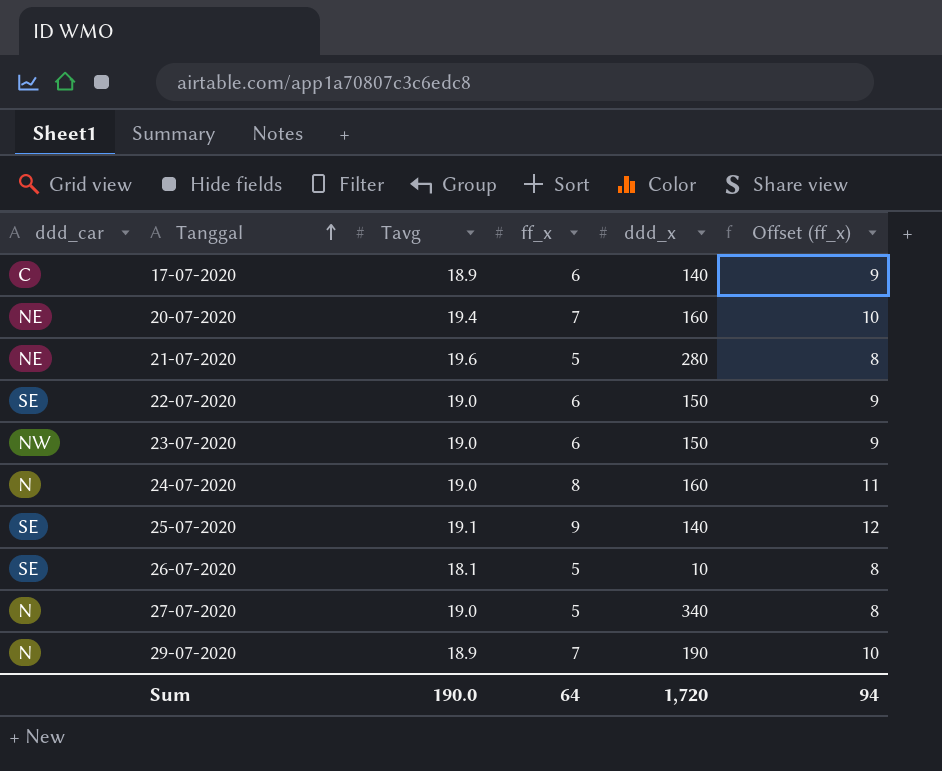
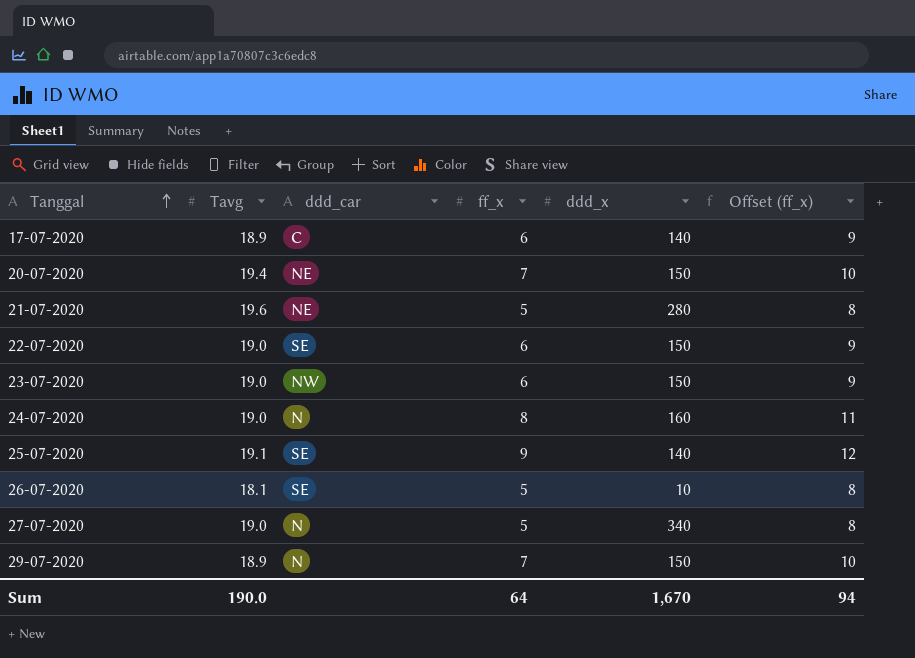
column ddd_car | position: 1 -> 3
20-07-2020 | ddd_x: 160 -> 150
29-07-2020 | ddd_x: 190 -> 150
Sum | ddd_x: 1,720 -> 1,670

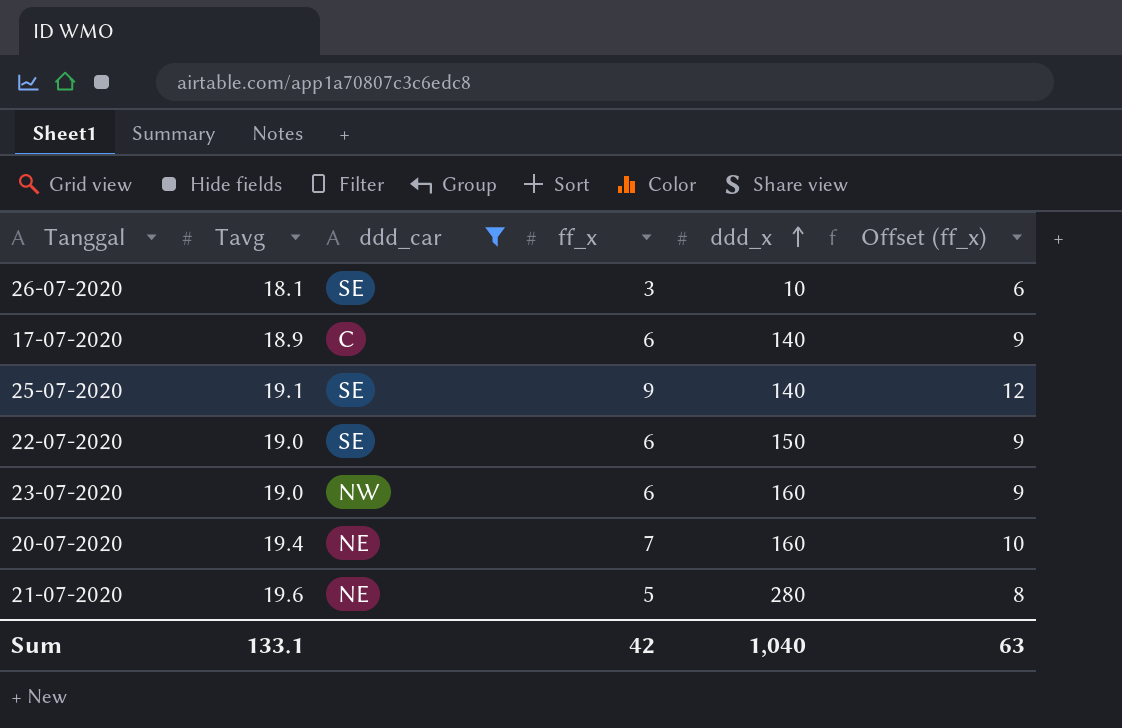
filter: none -> ddd_car != N
row order: Tanggal ascending -> ddd_x ascending
26-07-2020 | ff_x: 5 -> 3
26-07-2020 | Offset (ff_x): 8 -> 6
23-07-2020 | ddd_x: 150 -> 160
20-07-2020 | ddd_x: 150 -> 160
Sum | Tavg: 190.0 -> 133.1
Sum | ff_x: 64 -> 42
Sum | ddd_x: 1,670 -> 1,040
Sum | Offset (ff_x): 94 -> 63

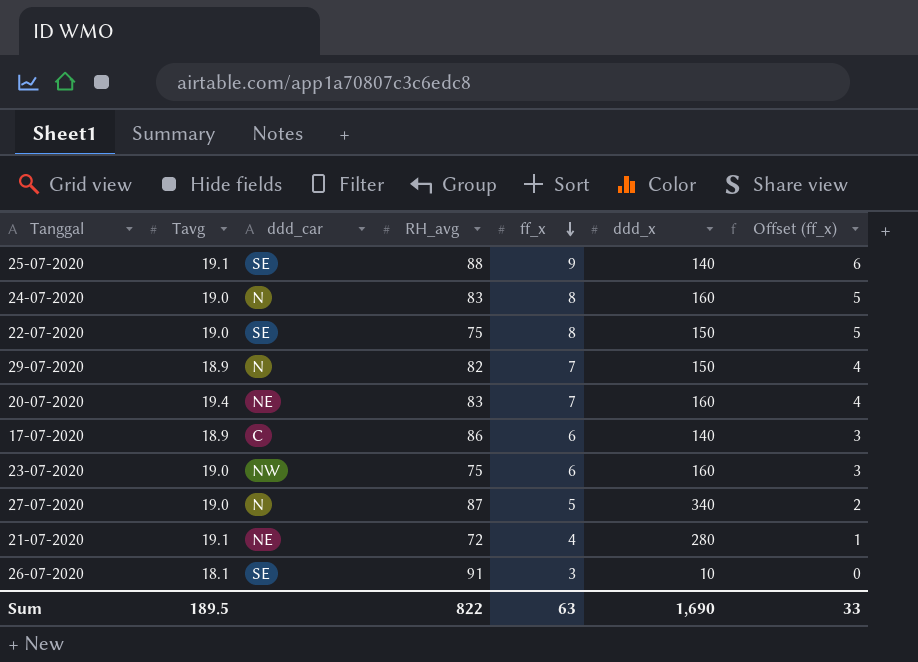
filter: ddd_car != N -> none
row order: ddd_x ascending -> ff_x descending
column RH_avg | position: none -> 4
column Offset (ff_x) | formula: [ff_x] + 3 -> [ff_x] - 3
22-07-2020 | ff_x: 6 -> 8
21-07-2020 | Tavg: 19.6 -> 19.1
21-07-2020 | ff_x: 5 -> 4
Sum | Tavg: 133.1 -> 189.5
Sum | ff_x: 42 -> 63
Sum | ddd_x: 1,040 -> 1,690
Sum | Offset (ff_x): 63 -> 33

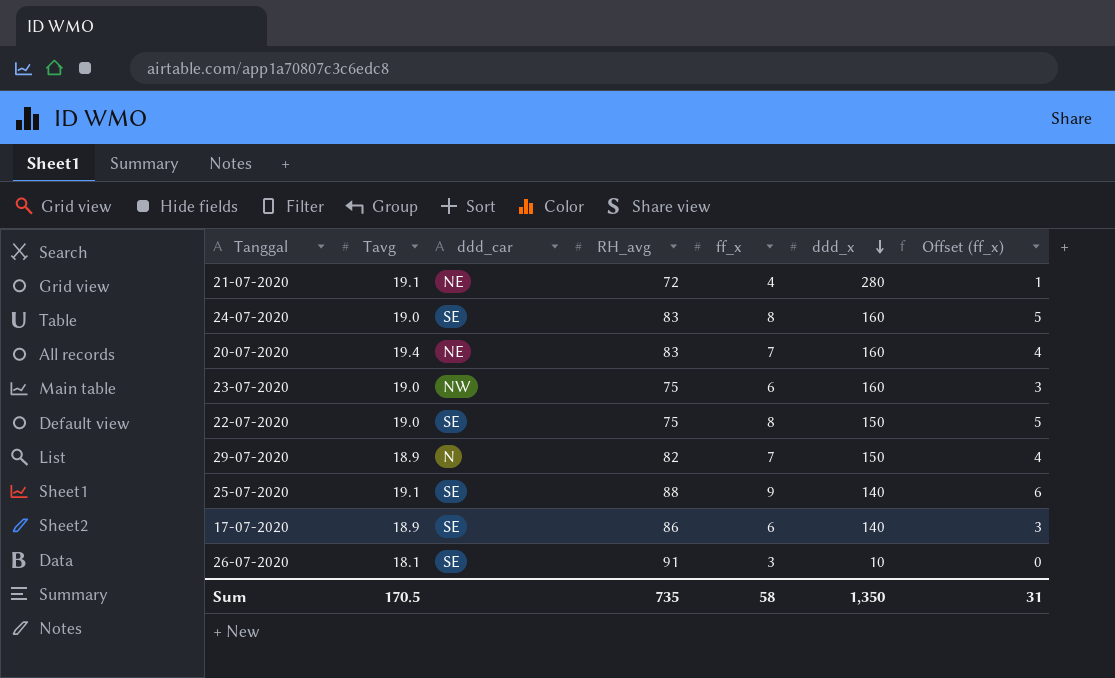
row order: ff_x descending -> ddd_x descending
row 27-07-2020: 19.0 | N | 87 | 5 | 340 | 2 -> none
24-07-2020 | ddd_car: N -> SE
17-07-2020 | ddd_car: C -> SE
Sum | Tavg: 189.5 -> 170.5
Sum | RH_avg: 822 -> 735
Sum | ff_x: 63 -> 58
Sum | ddd_x: 1,690 -> 1,350
Sum | Offset (ff_x): 33 -> 31

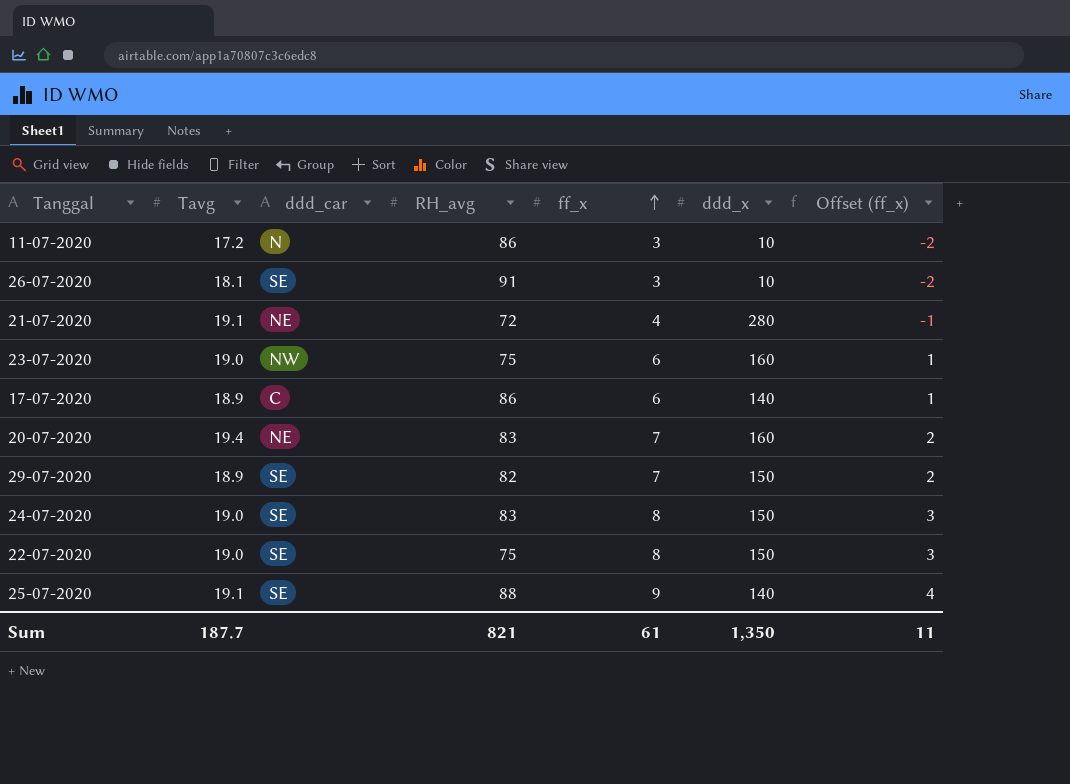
row order: ddd_x descending -> ff_x ascending
column Offset (ff_x) | formula: [ff_x] - 3 -> [ff_x] - 5
row 11-07-2020: none -> 17.2 | N | 86 | 3 | 10 | -2
17-07-2020 | ddd_car: SE -> C
29-07-2020 | ddd_car: N -> SE
24-07-2020 | ddd_x: 160 -> 150
Sum | Tavg: 170.5 -> 187.7
Sum | RH_avg: 735 -> 821
Sum | ff_x: 58 -> 61
Sum | Offset (ff_x): 31 -> 11

